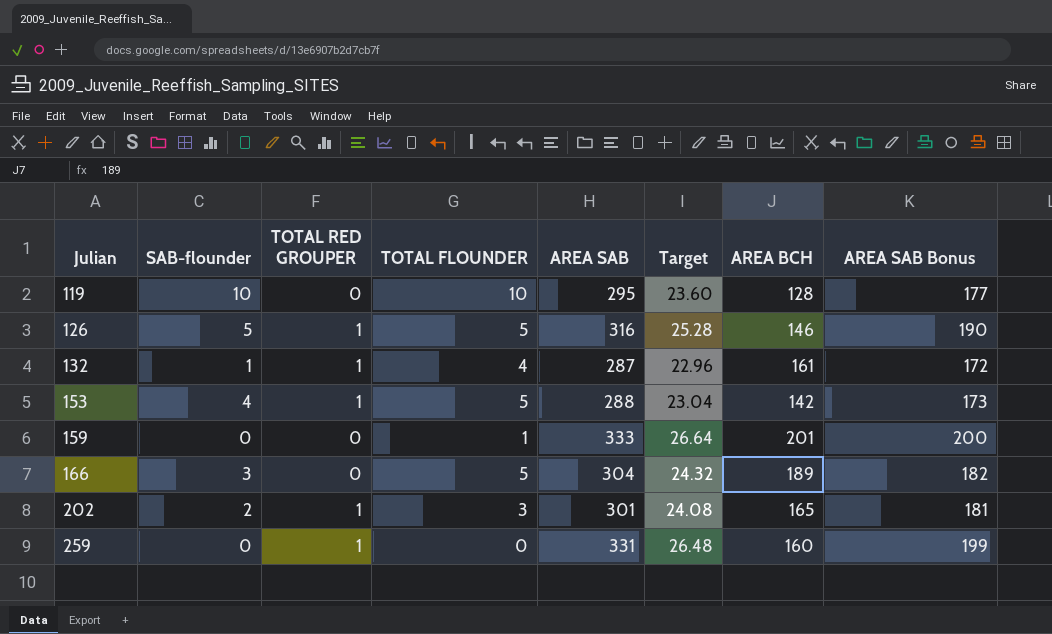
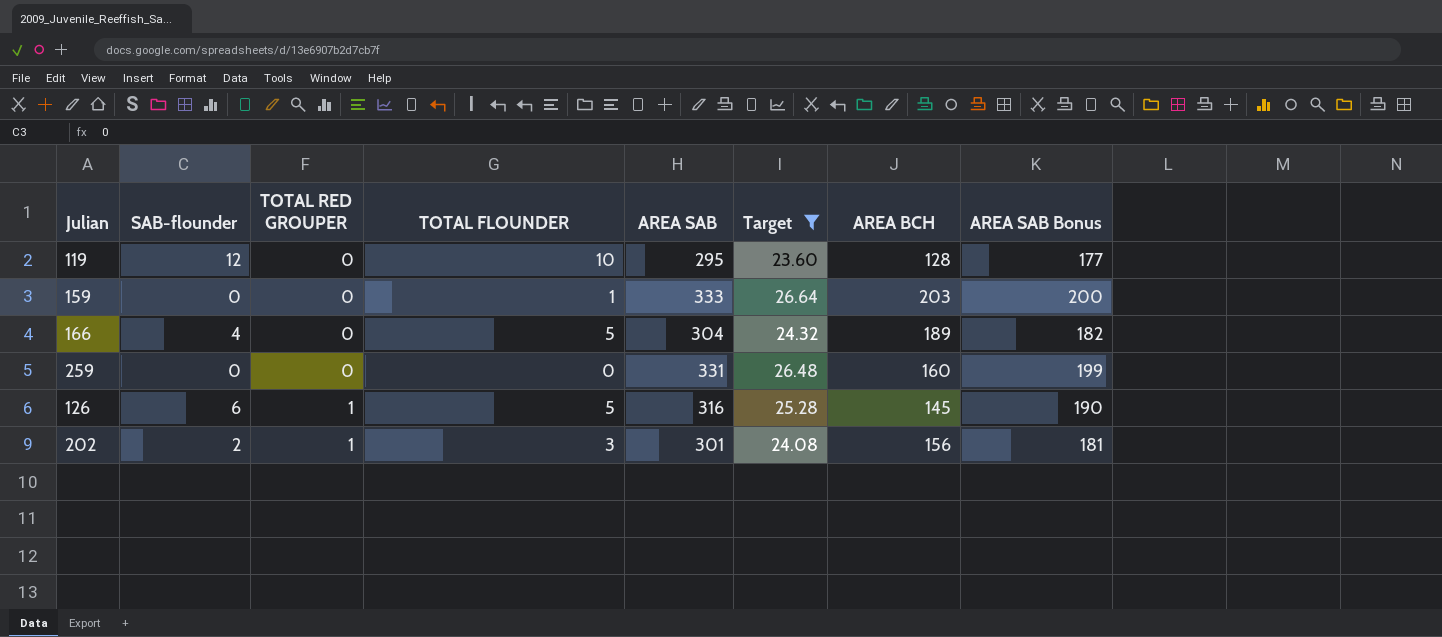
filter: none -> Target >= 23.60
row order: Julian ascending -> TOTAL RED GROUPER ascending
119 | SAB-flounder: 10 -> 12
159 | AREA BCH: 201 -> 203
166 | SAB-flounder: 3 -> 4
259 | TOTAL RED GROUPER: 1 -> 0
126 | SAB-flounder: 5 -> 6
126 | AREA BCH: 146 -> 145
202 | AREA BCH: 165 -> 156

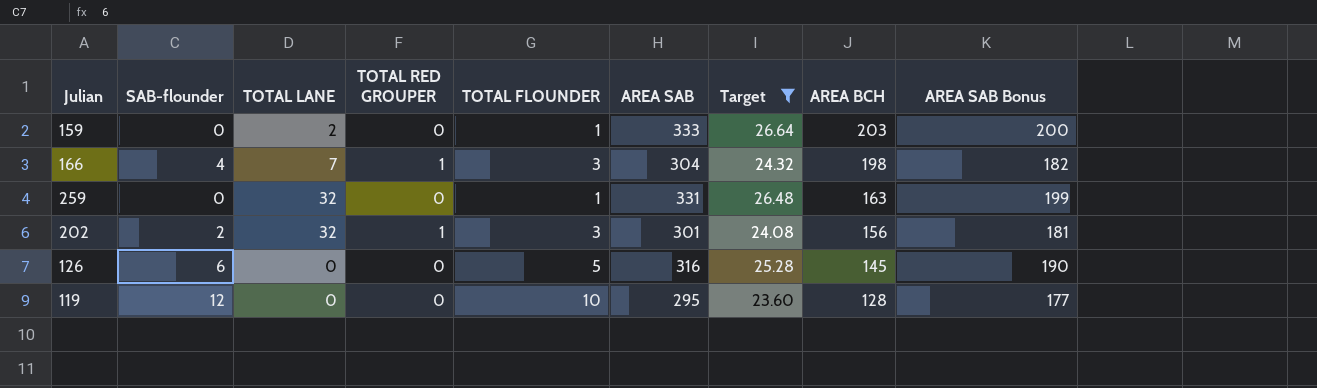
row order: TOTAL RED GROUPER ascending -> AREA BCH descending
column TOTAL LANE | position: none -> 3
166 | TOTAL RED GROUPER: 0 -> 1
166 | TOTAL FLOUNDER: 5 -> 3
166 | AREA BCH: 189 -> 198
259 | TOTAL FLOUNDER: 0 -> 1
259 | AREA BCH: 160 -> 163
126 | TOTAL RED GROUPER: 1 -> 0

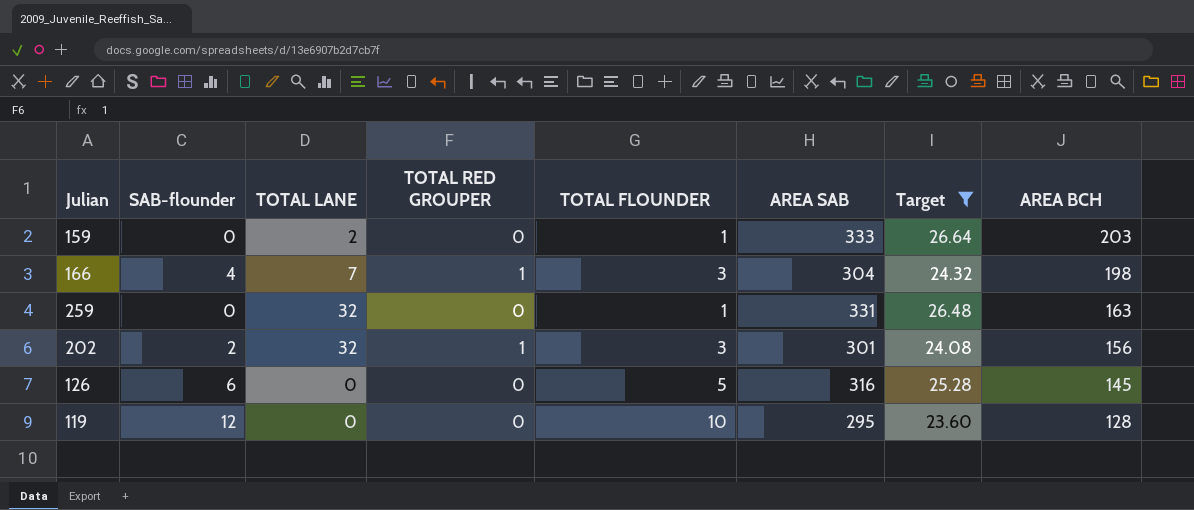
column AREA SAB Bonus | formula: [AREA SAB] * 0.6 -> none

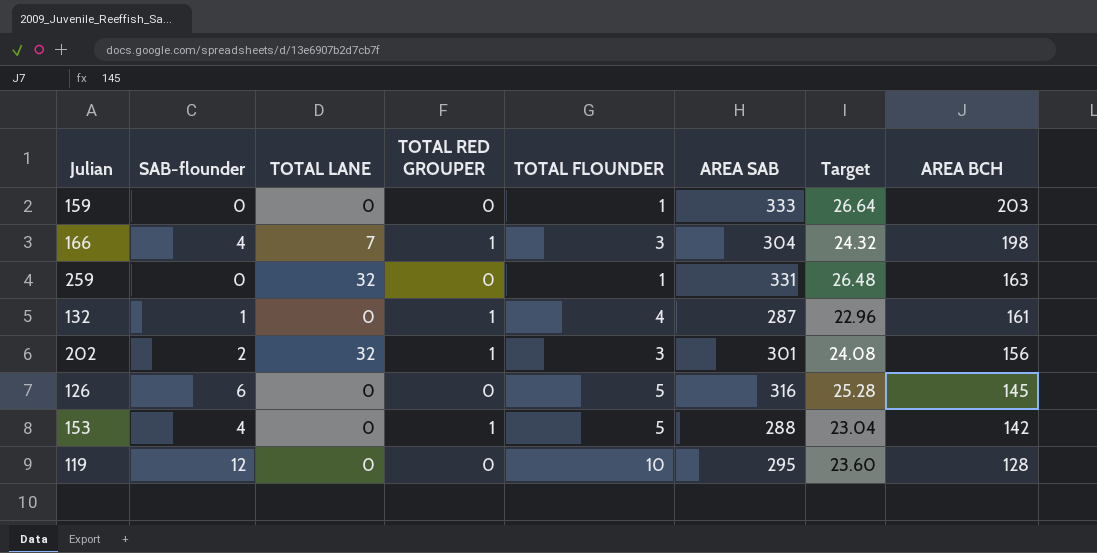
filter: Target >= 23.60 -> none
159 | TOTAL LANE: 2 -> 0

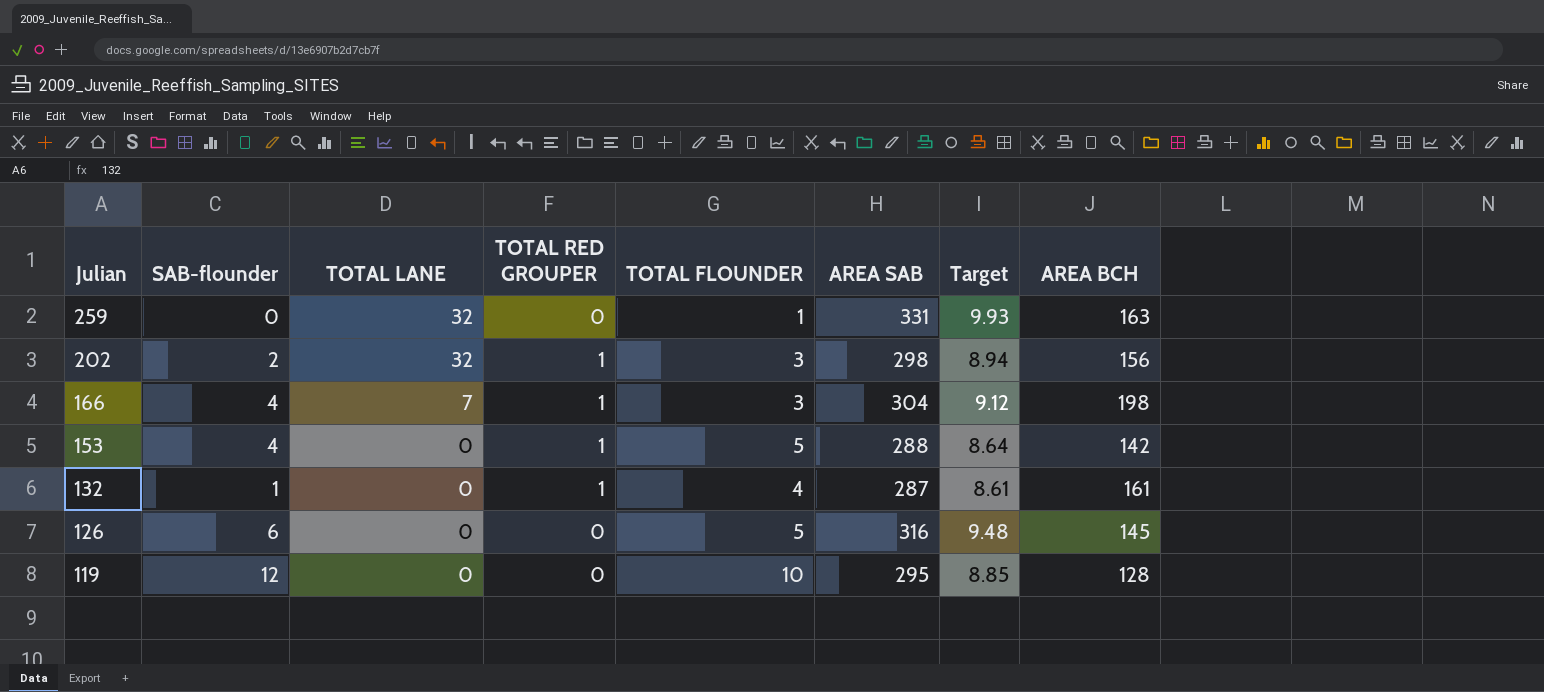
row order: AREA BCH descending -> Julian descending
column Target | formula: [AREA SAB] * 0.08 -> [AREA SAB] * 0.03
row 159: 0 | 0 | 0 | 1 | 333 | 26.64 | 203 -> none
202 | AREA SAB: 301 -> 298

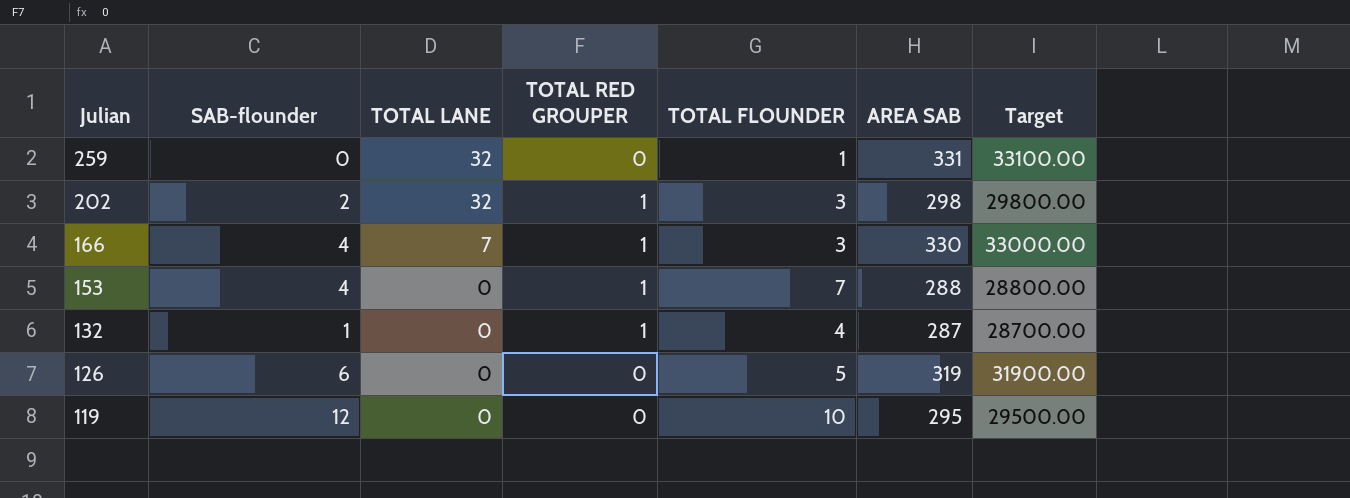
column AREA BCH | position: 8 -> none
column Target | formula: [AREA SAB] * 0.03 -> [AREA SAB] * 100
166 | AREA SAB: 304 -> 330
153 | TOTAL FLOUNDER: 5 -> 7
126 | AREA SAB: 316 -> 319

